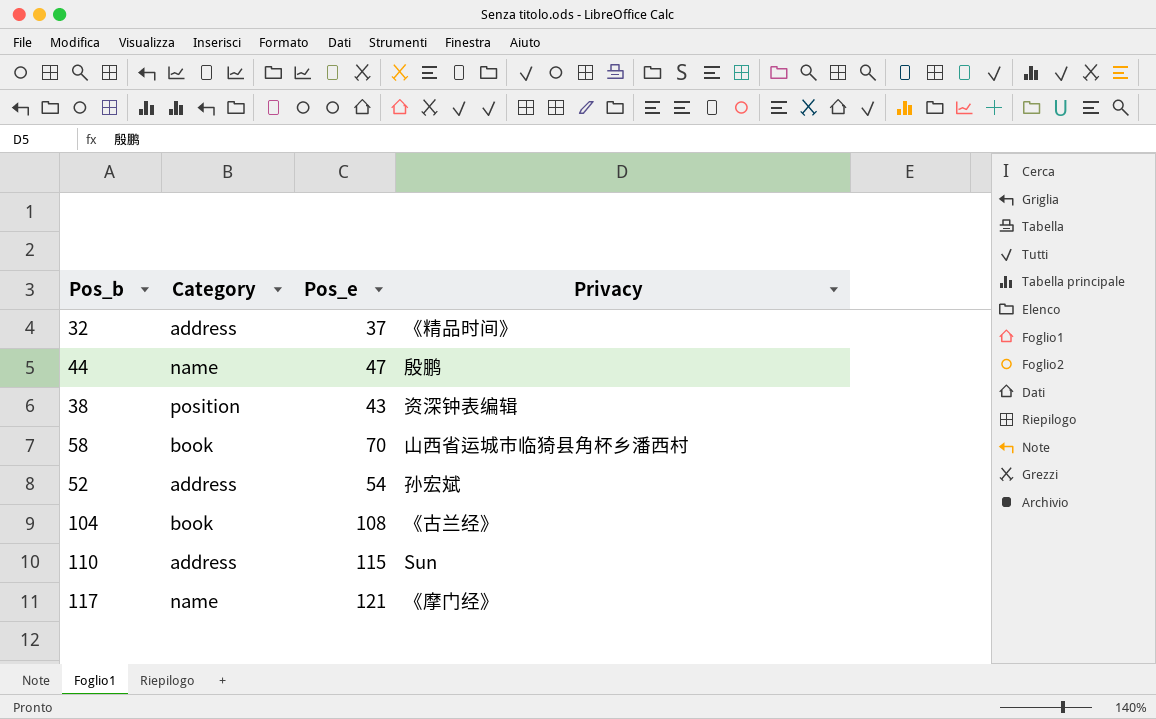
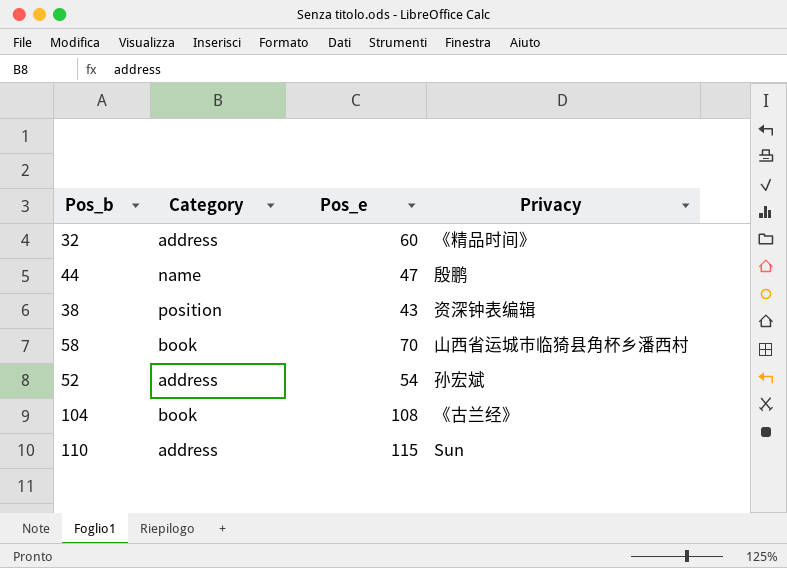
row 117: name | 121 | 《摩门经》 -> none
32 | Pos_e: 37 -> 60

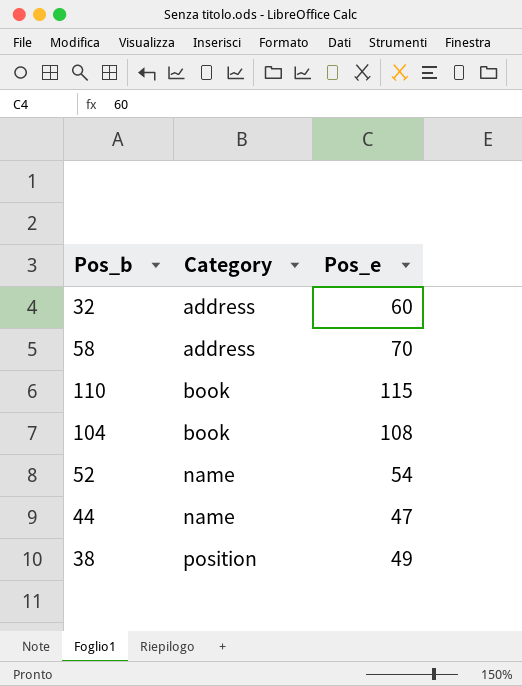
row order: none -> Category ascending
column Privacy | position: 4 -> none
58 | Category: book -> address
110 | Category: address -> book
52 | Category: address -> name
38 | Pos_e: 43 -> 49

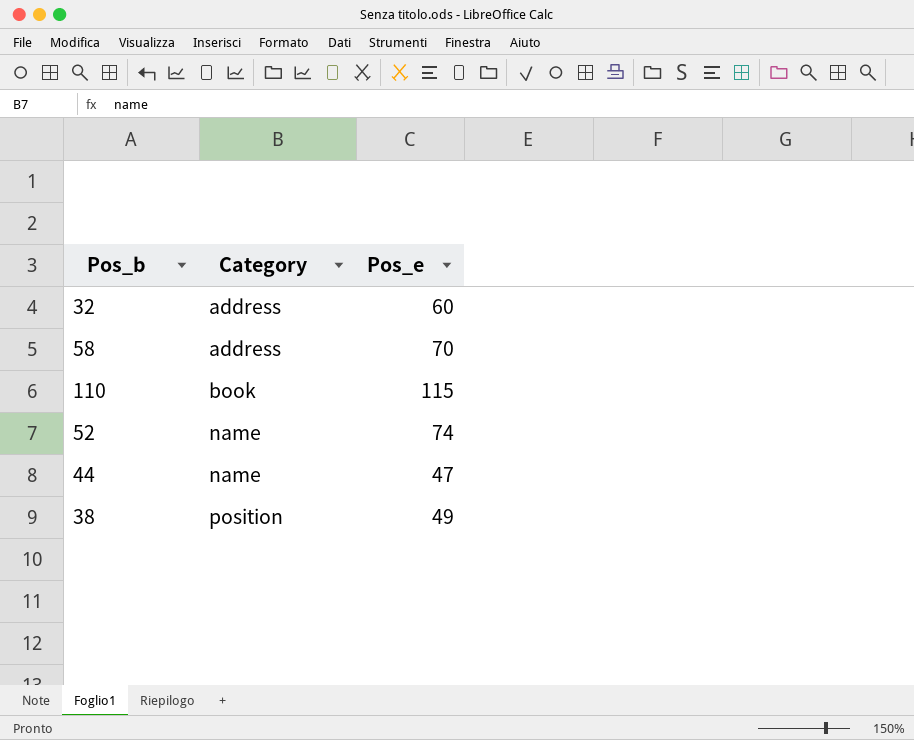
row 104: book | 108 -> none
52 | Pos_e: 54 -> 74

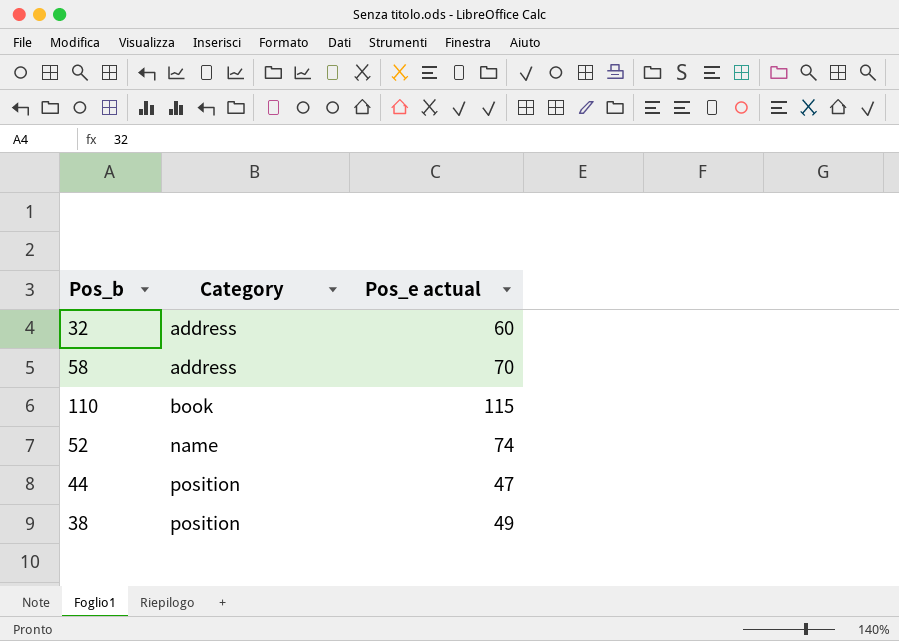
column name: Pos_e -> Pos_e actual
44 | Category: name -> position

